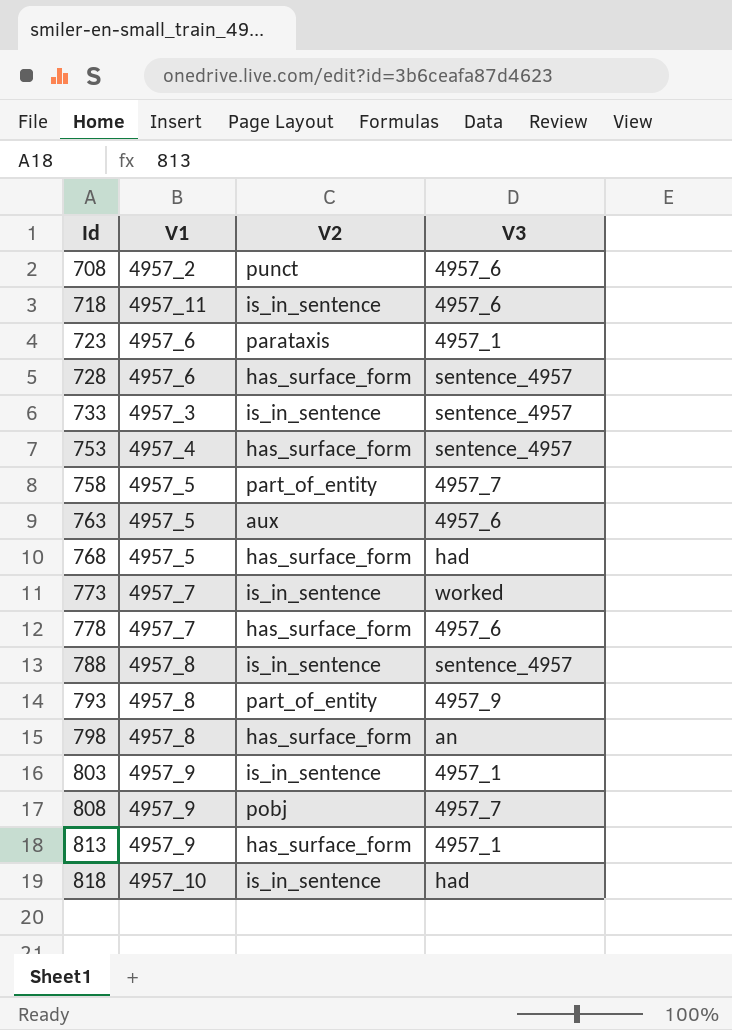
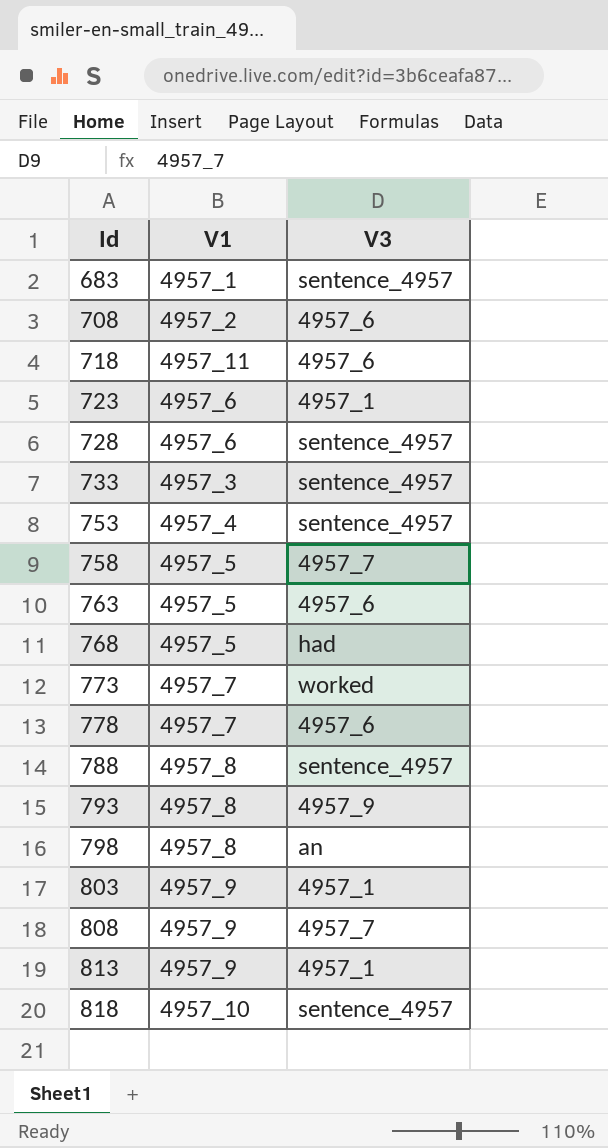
column V2 | position: 3 -> none
row 683: none -> 4957_1 | sentence_4957
818 | V3: had -> sentence_4957

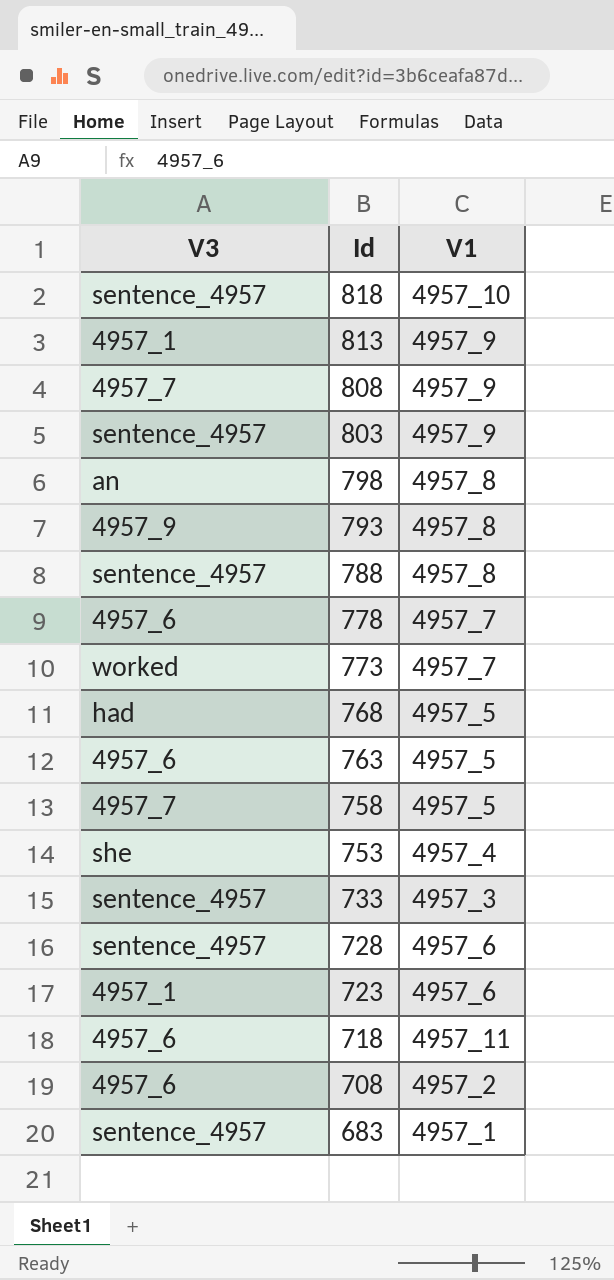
row order: Id ascending -> Id descending
column V3 | position: 3 -> 1
803 | V3: 4957_1 -> sentence_4957
753 | V3: sentence_4957 -> she

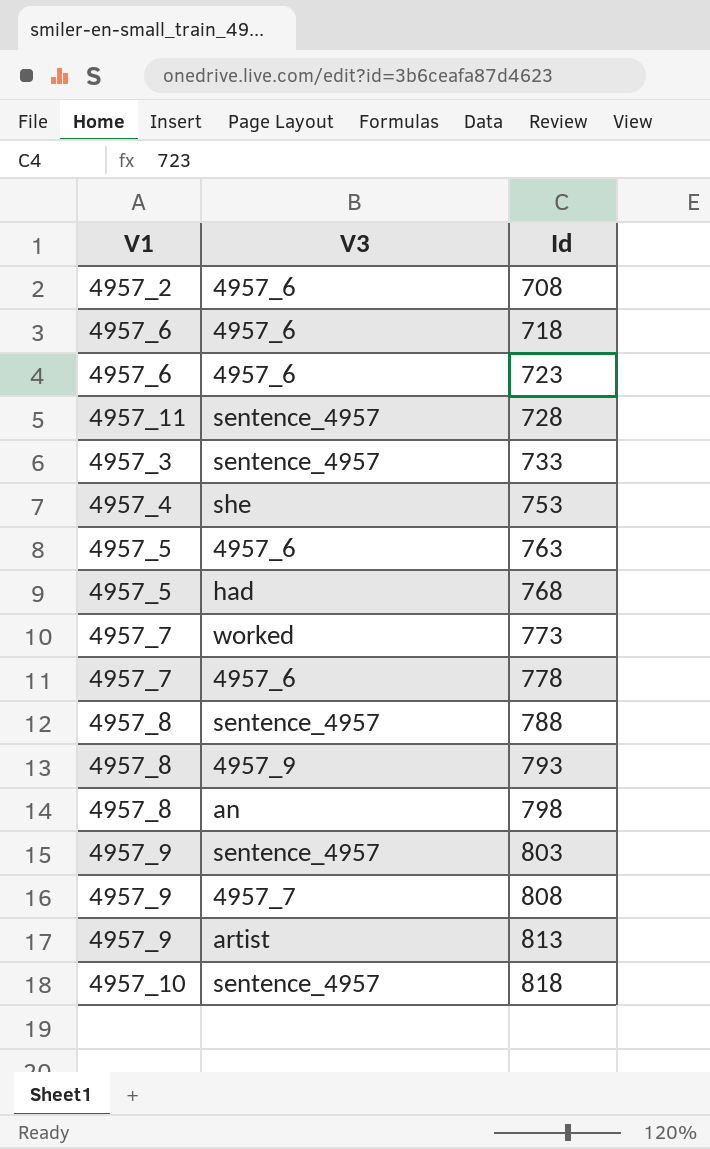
row order: Id descending -> Id ascending
column V1 | position: 3 -> 1
row 758: 4957_7 | 4957_5 -> none
row 683: sentence_4957 | 4957_1 -> none
718 | V1: 4957_11 -> 4957_6
723 | V3: 4957_1 -> 4957_6
728 | V1: 4957_6 -> 4957_11
813 | V3: 4957_1 -> artist

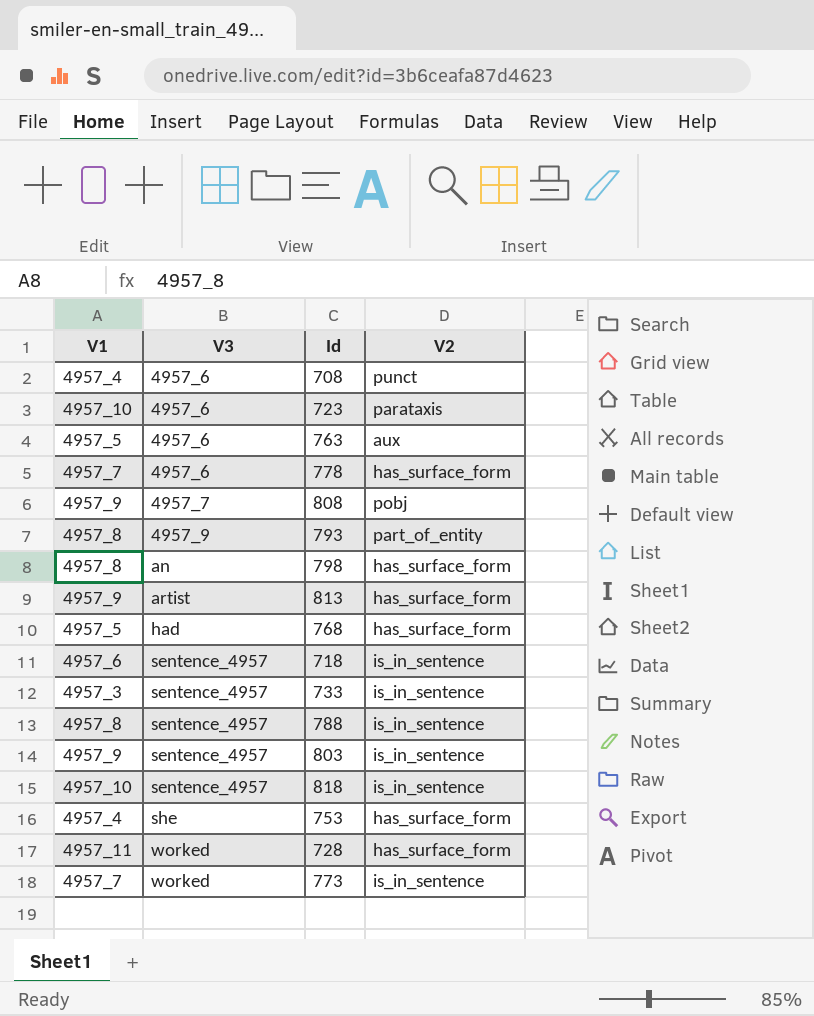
row order: Id ascending -> V3 ascending
column V2 | position: none -> 4
708 | V1: 4957_2 -> 4957_4
723 | V1: 4957_6 -> 4957_10
718 | V3: 4957_6 -> sentence_4957
728 | V3: sentence_4957 -> worked

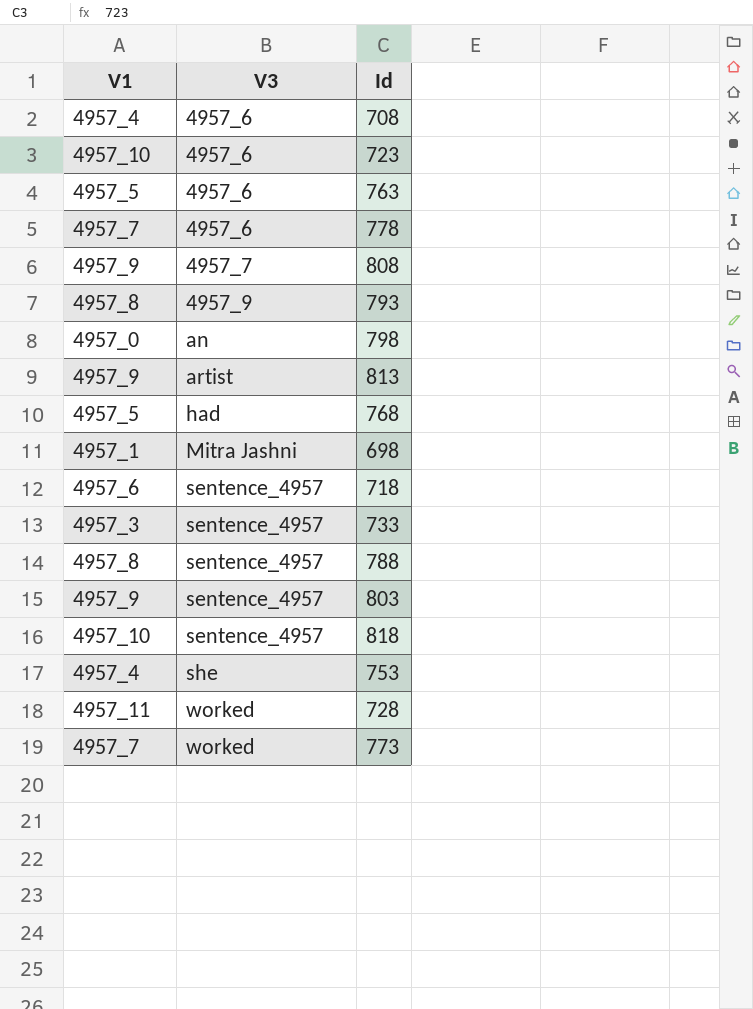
column V2 | position: 4 -> none
798 | V1: 4957_8 -> 4957_0
row 698: none -> 4957_1 | Mitra Jashni

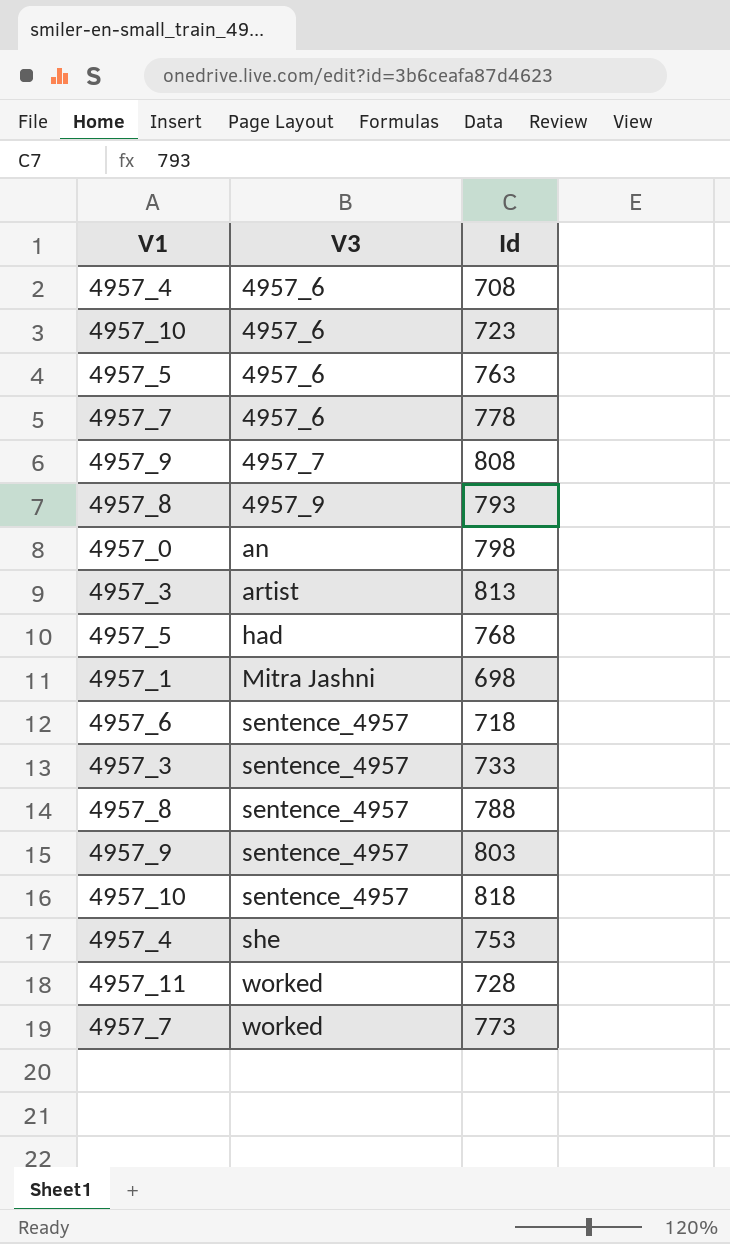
813 | V1: 4957_9 -> 4957_3

